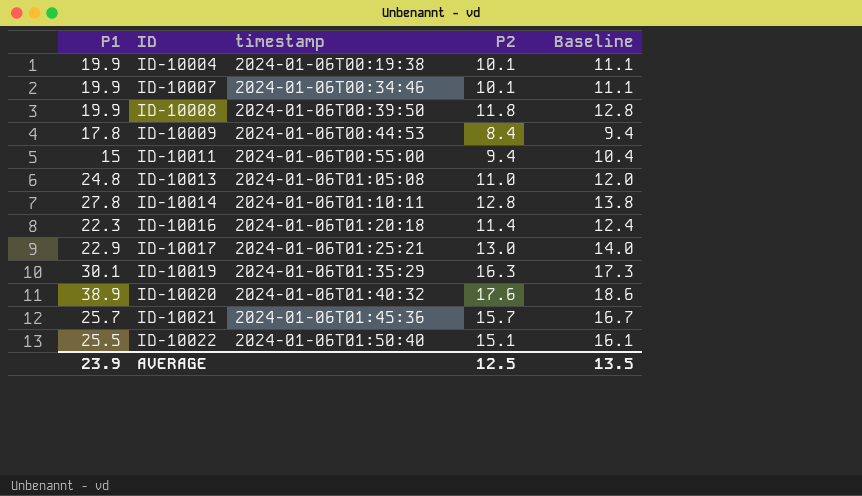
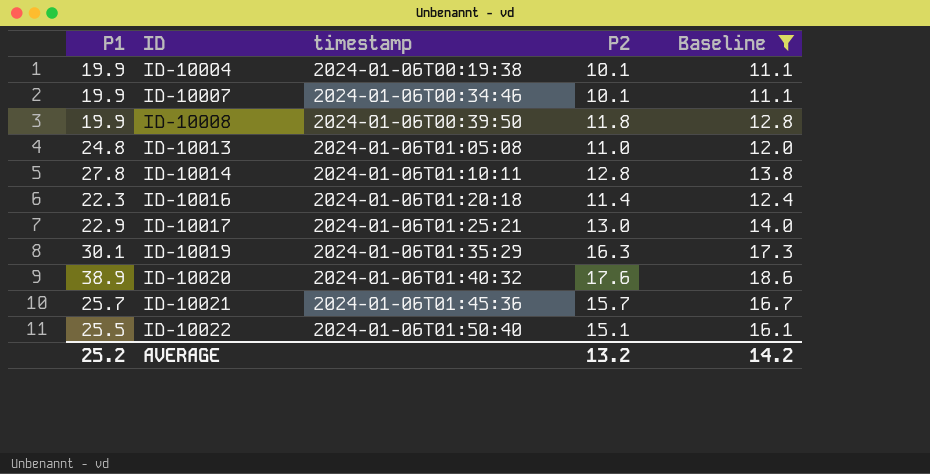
filter: none -> Baseline >= 11.1
AVERAGE | P1: 23.9 -> 25.2
AVERAGE | P2: 12.5 -> 13.2
AVERAGE | Baseline: 13.5 -> 14.2

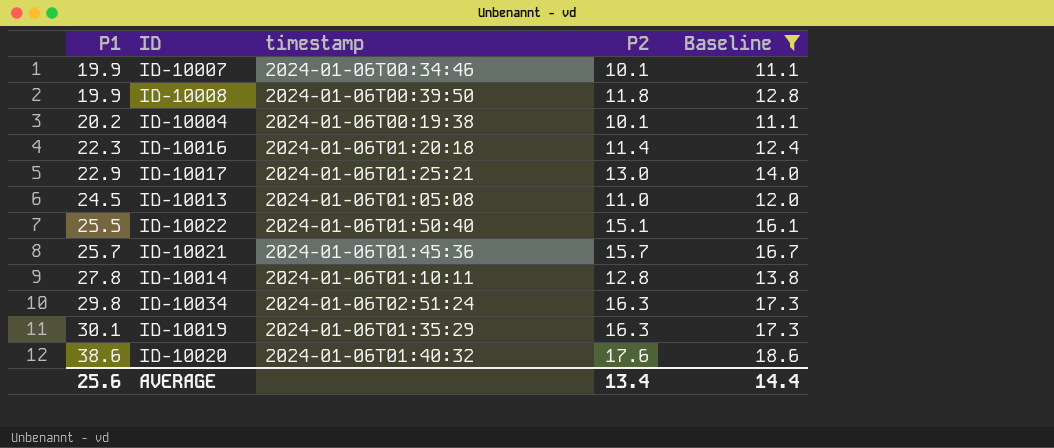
row order: ID ascending -> P1 ascending
ID-10004 | P1: 19.9 -> 20.2
ID-10013 | P1: 24.8 -> 24.5
row ID-10034: none -> 29.8 | 2024-01-06T02:51:24 | 16.3 | 17.3
ID-10020 | P1: 38.9 -> 38.6
AVERAGE | P1: 25.2 -> 25.6
AVERAGE | P2: 13.2 -> 13.4
AVERAGE | Baseline: 14.2 -> 14.4

